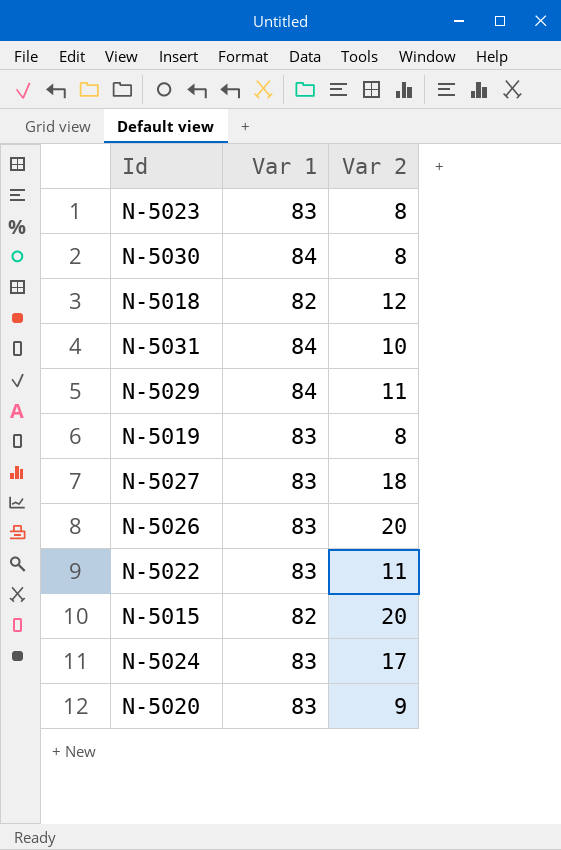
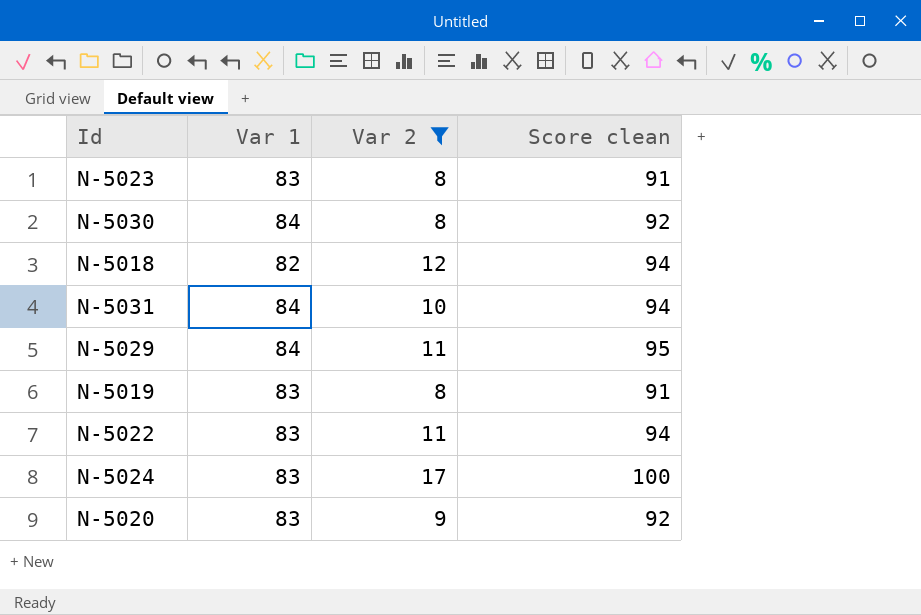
filter: none -> Var 2 <= 17
column Score clean | formula: none -> [Var 1] + [Var 2]

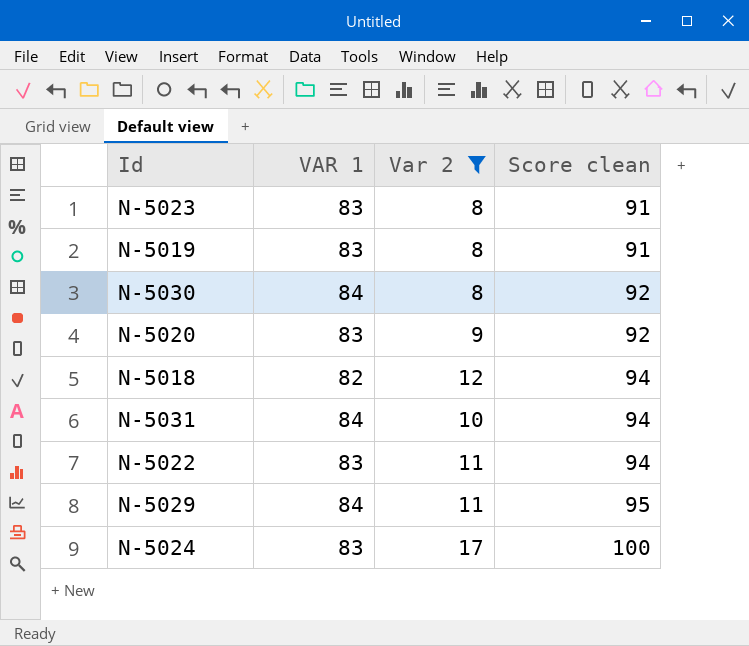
row order: none -> Score clean ascending
column name: Var 1 -> VAR 1

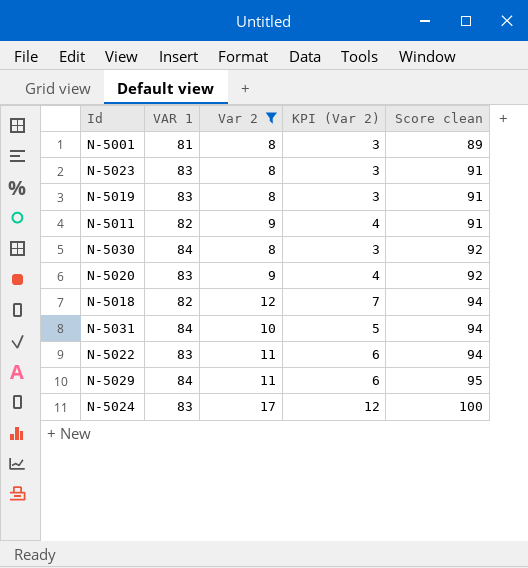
column KPI (Var 2) | formula: none -> [Var 2] - 5
row N-5001: none -> 81 | 8 | 3 | 89
row N-5011: none -> 82 | 9 | 4 | 91

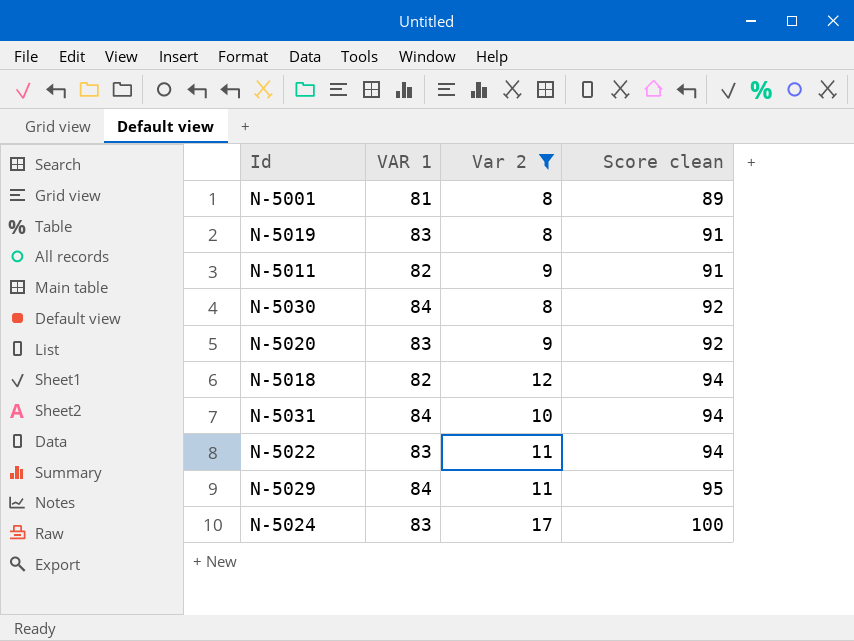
column KPI (Var 2) | formula: [Var 2] - 5 -> none
row N-5023: 83 | 8 | 3 | 91 -> none

